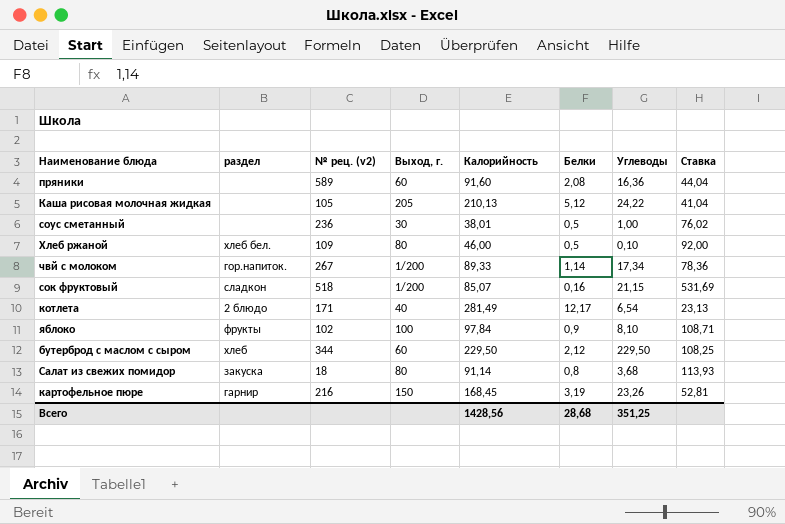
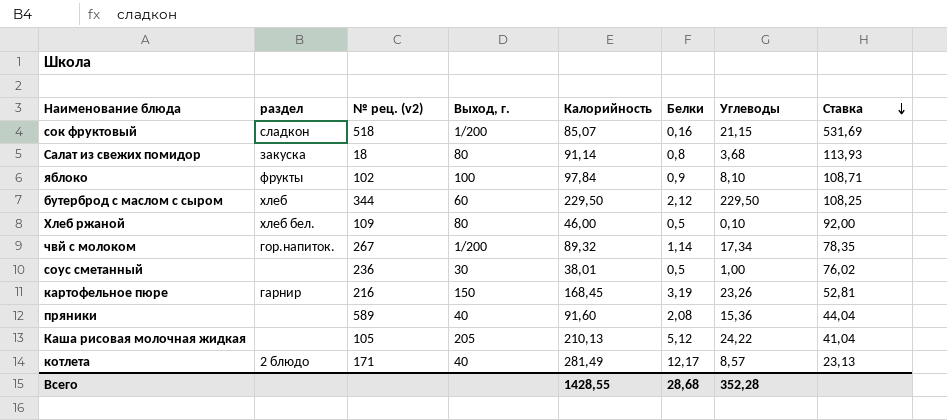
row order: none -> Ставка descending
чвй с молоком | Калорийность: 89,33 -> 89,32
чвй с молоком | Ставка: 78,36 -> 78,35
пряники | Выход, г.: 60 -> 40
пряники | Углеводы: 16,36 -> 15,36
котлета | Углеводы: 6,54 -> 8,57
Всего | Калорийность: 1428,56 -> 1428,55
Всего | Углеводы: 351,25 -> 352,28

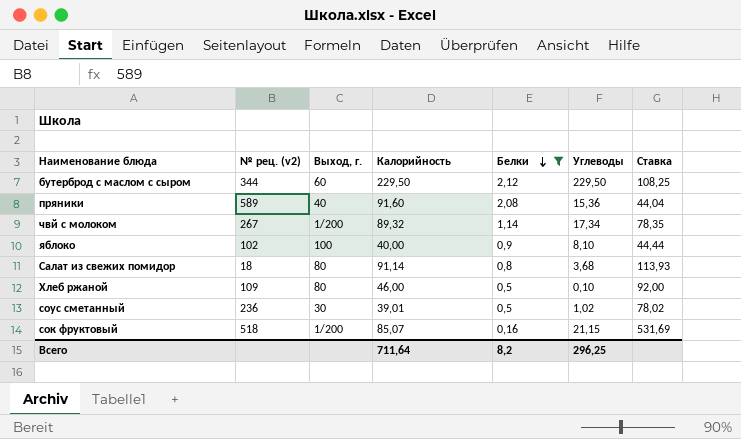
filter: none -> Белки <= 2,12
row order: Ставка descending -> Белки descending
column раздел | position: 2 -> none
яблоко | Калорийность: 97,84 -> 40,00
яблоко | Ставка: 108,71 -> 44,44
соус сметанный | Калорийность: 38,01 -> 39,01
соус сметанный | Углеводы: 1,00 -> 1,02
соус сметанный | Ставка: 76,02 -> 78,02
Всего | Калорийность: 1428,55 -> 711,64
Всего | Белки: 28,68 -> 8,2
Всего | Углеводы: 352,28 -> 296,25

